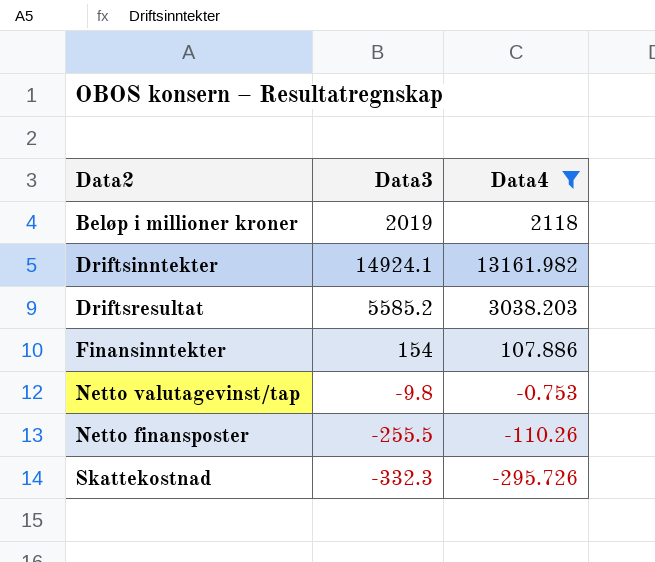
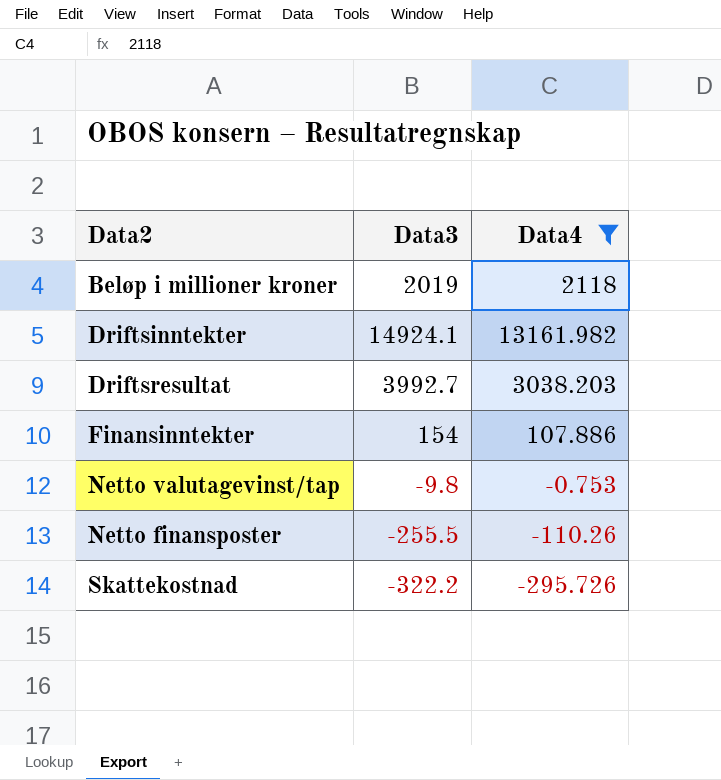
Driftsresultat | Data3: 5585.2 -> 3992.7
Skattekostnad | Data3: -332.3 -> -322.2

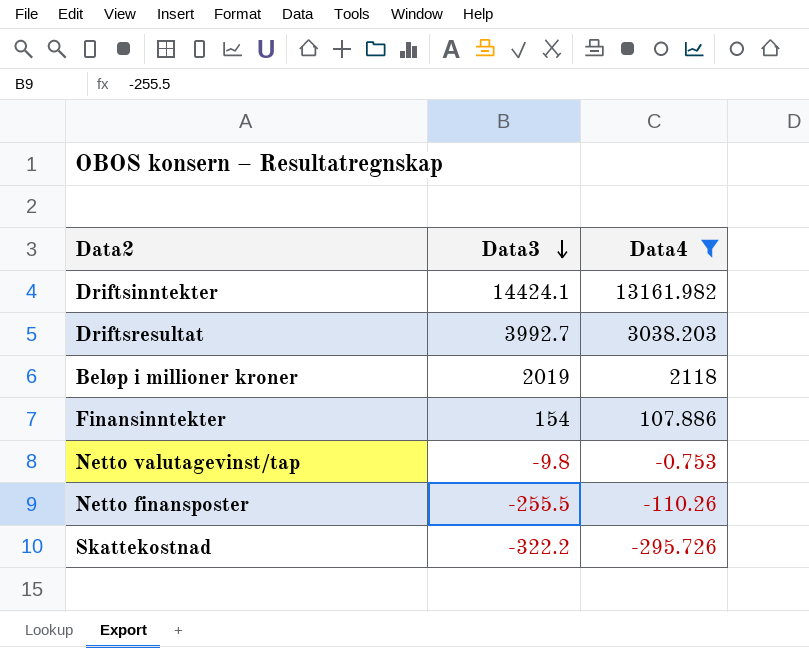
row order: none -> Data3 descending
Driftsinntekter | Data3: 14924.1 -> 14424.1

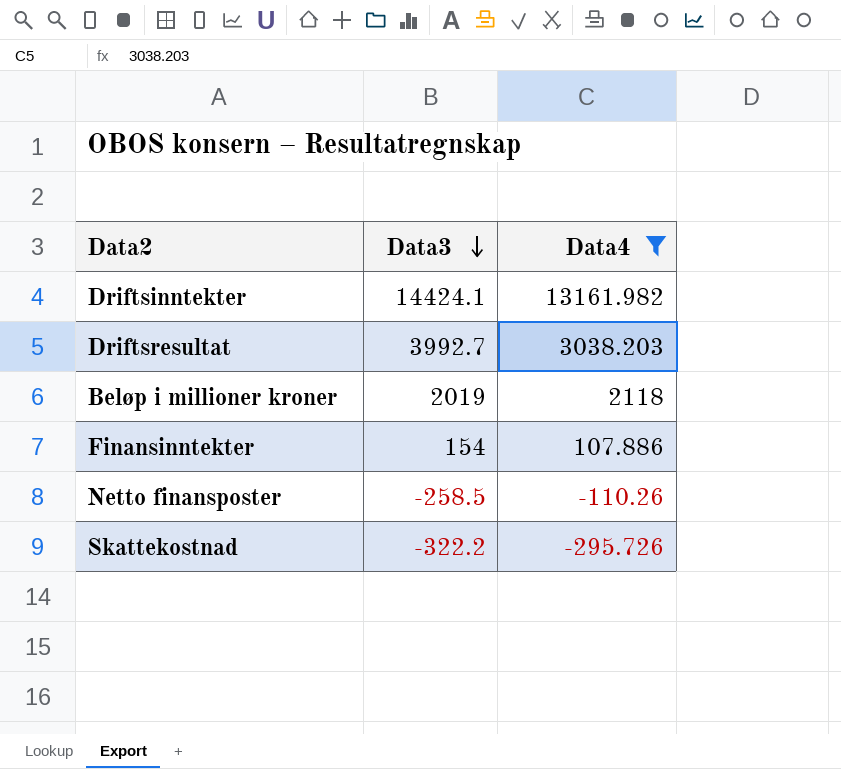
row Netto valutagevinst/tap: -9.8 | -0.753 -> none
Netto finansposter | Data3: -255.5 -> -258.5

